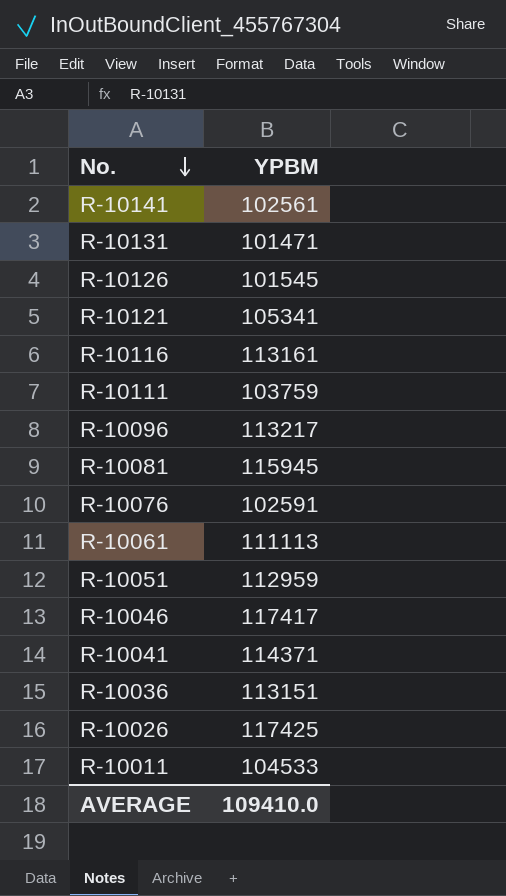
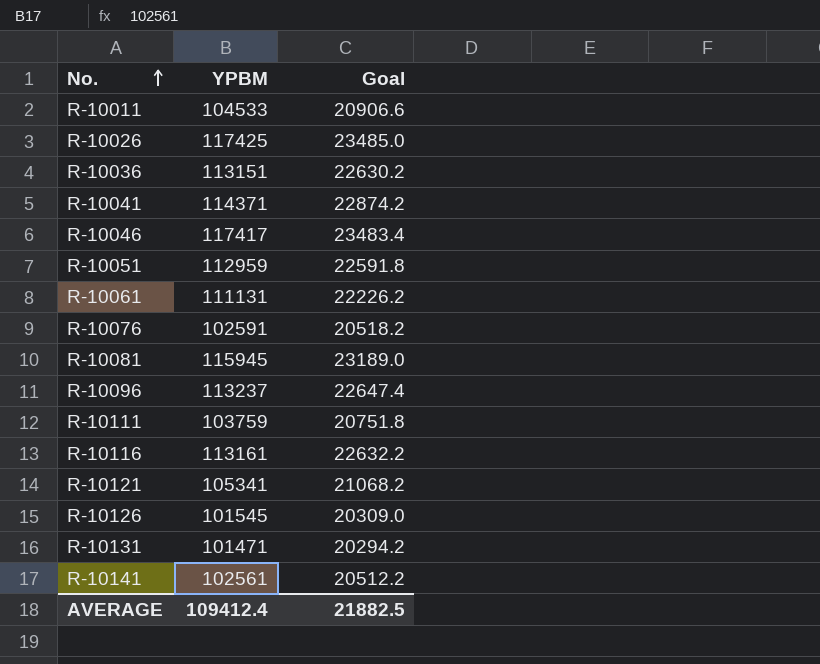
row order: No. descending -> No. ascending
column Goal | formula: none -> [YPBM] * 0.2
R-10061 | YPBM: 111113 -> 111131
R-10096 | YPBM: 113217 -> 113237
AVERAGE | YPBM: 109410.0 -> 109412.4

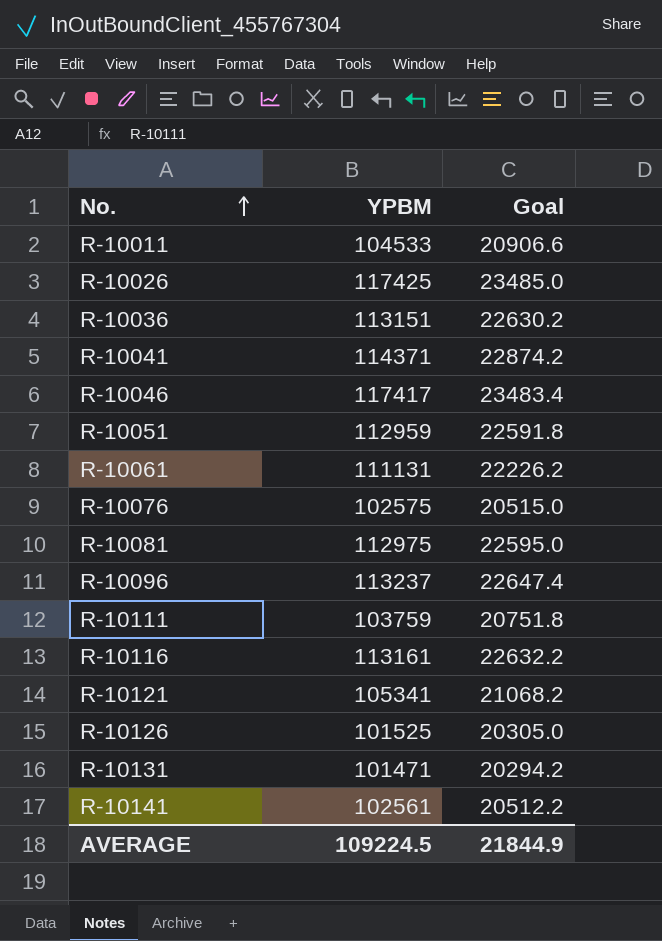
R-10076 | YPBM: 102591 -> 102575
R-10076 | Goal: 20518.2 -> 20515.0
R-10081 | YPBM: 115945 -> 112975
R-10081 | Goal: 23189.0 -> 22595.0
R-10126 | YPBM: 101545 -> 101525
R-10126 | Goal: 20309.0 -> 20305.0
AVERAGE | YPBM: 109412.4 -> 109224.5
AVERAGE | Goal: 21882.5 -> 21844.9

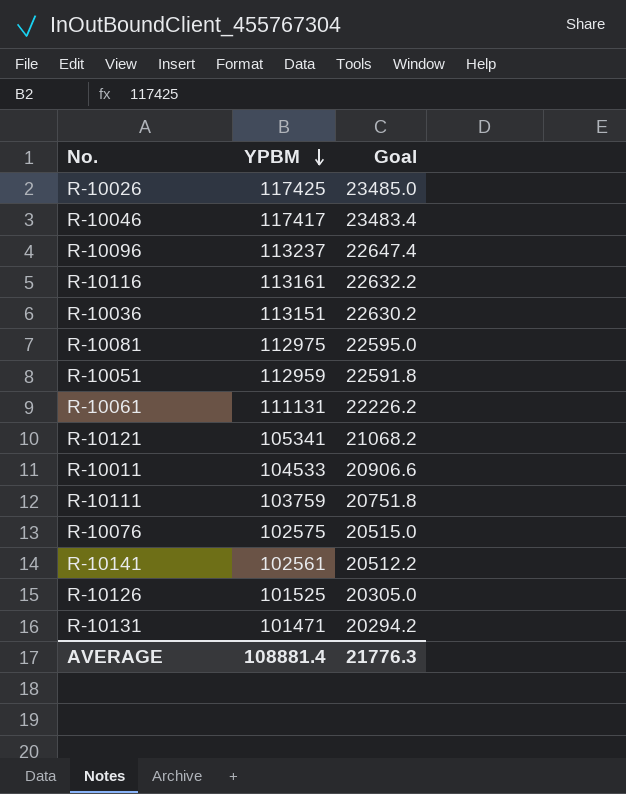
row order: No. ascending -> YPBM descending
row R-10041: 114371 | 22874.2 -> none
AVERAGE | YPBM: 109224.5 -> 108881.4
AVERAGE | Goal: 21844.9 -> 21776.3

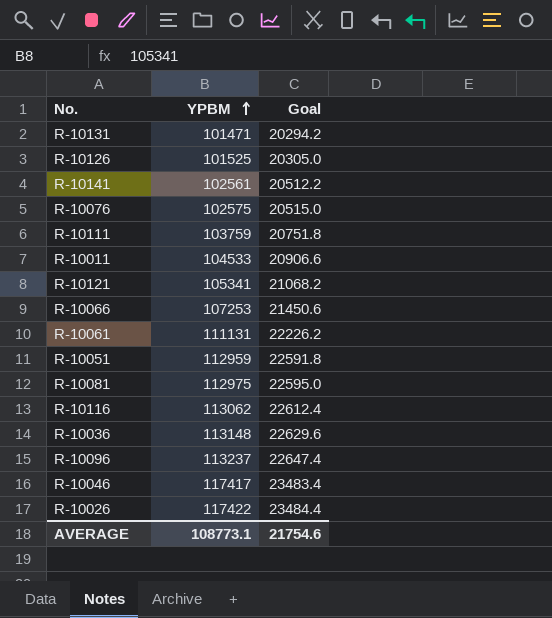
row order: YPBM descending -> YPBM ascending
row R-10066: none -> 107253 | 21450.6
R-10116 | YPBM: 113161 -> 113062
R-10116 | Goal: 22632.2 -> 22612.4
R-10036 | YPBM: 113151 -> 113148
R-10036 | Goal: 22630.2 -> 22629.6
R-10026 | YPBM: 117425 -> 117422
R-10026 | Goal: 23485.0 -> 23484.4
AVERAGE | YPBM: 108881.4 -> 108773.1
AVERAGE | Goal: 21776.3 -> 21754.6

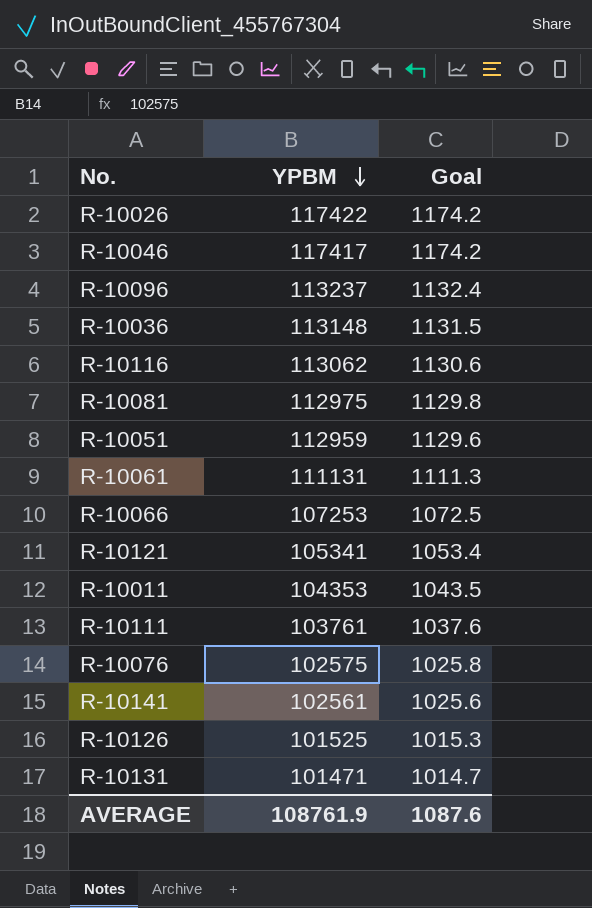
row order: YPBM ascending -> YPBM descending
column Goal | formula: [YPBM] * 0.2 -> [YPBM] * 0.01
R-10011 | YPBM: 104533 -> 104353
R-10111 | YPBM: 103759 -> 103761
AVERAGE | YPBM: 108773.1 -> 108761.9
AVERAGE | Goal: 21754.6 -> 1087.6

